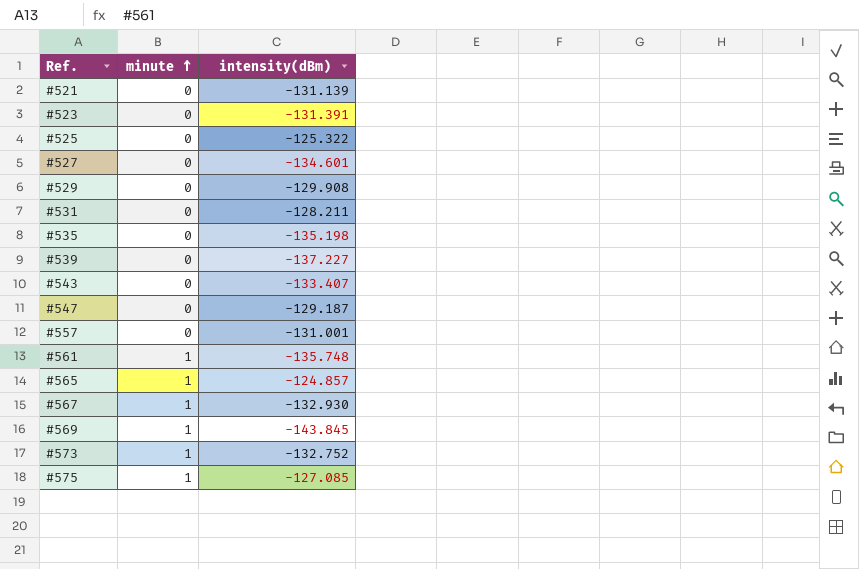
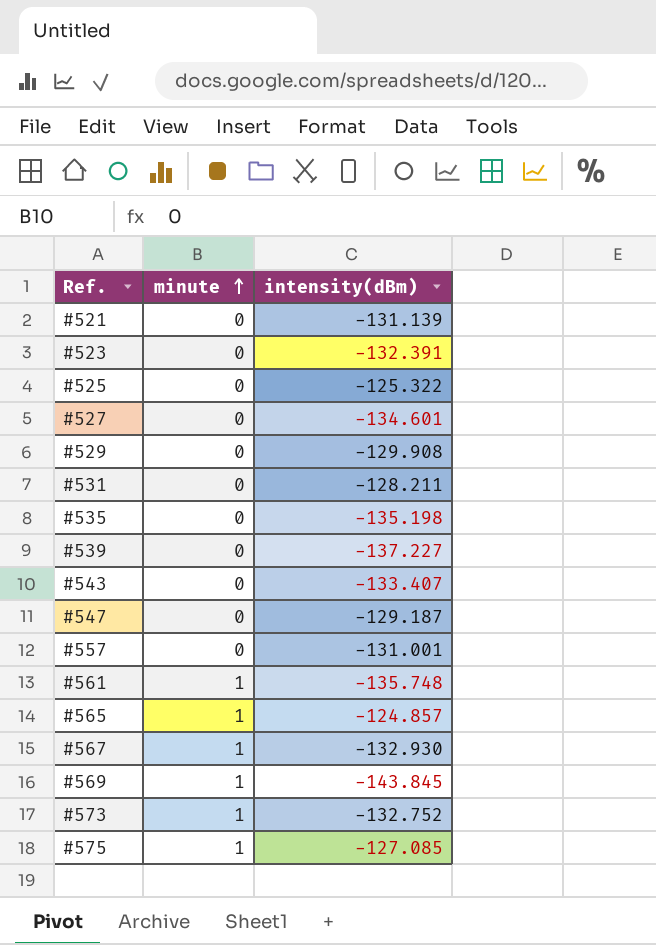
#523 | intensity(dBm): -131.391 -> -132.391

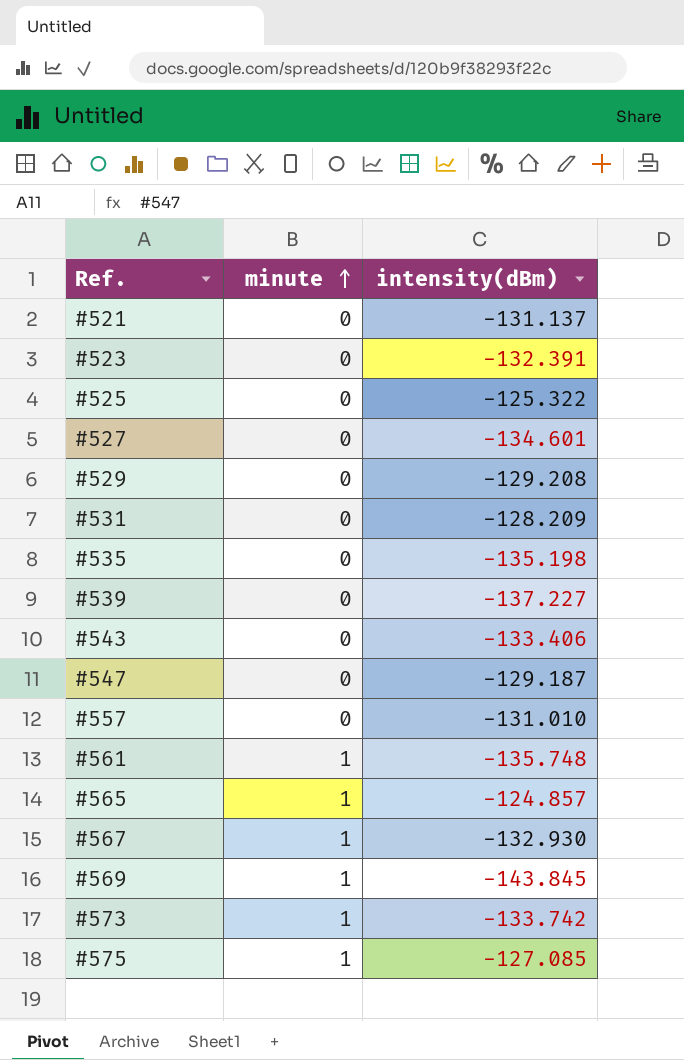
#521 | intensity(dBm): -131.139 -> -131.137
#529 | intensity(dBm): -129.908 -> -129.208
#531 | intensity(dBm): -128.211 -> -128.209
#543 | intensity(dBm): -133.407 -> -133.406
#557 | intensity(dBm): -131.001 -> -131.010
#573 | intensity(dBm): -132.752 -> -133.742

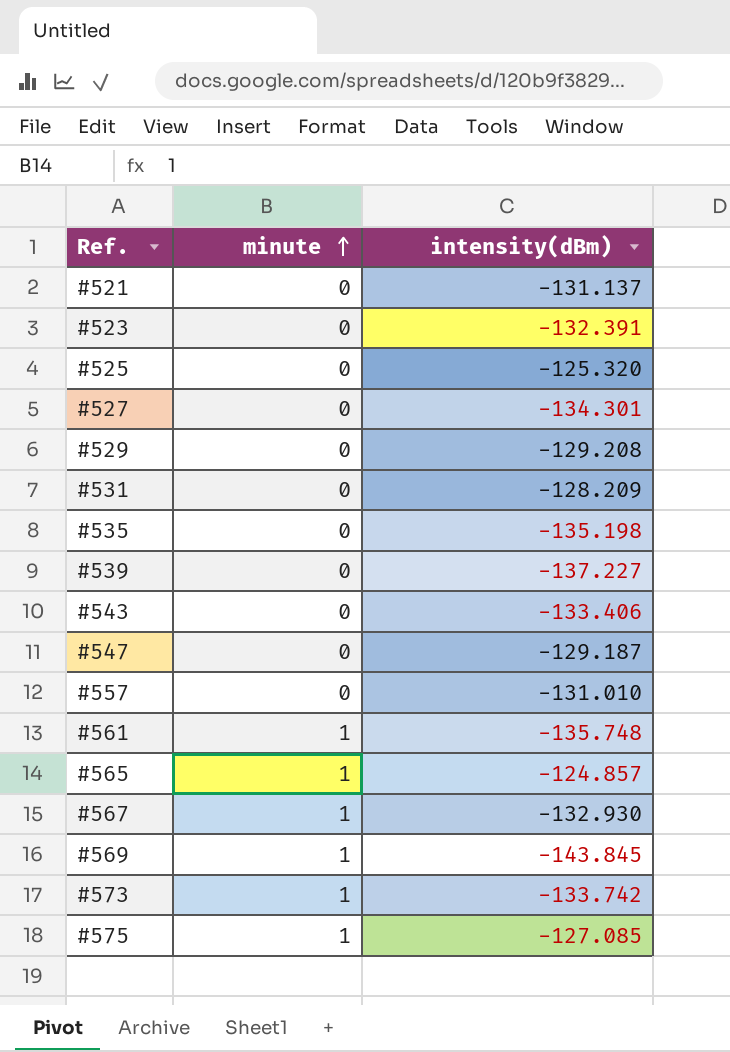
#525 | intensity(dBm): -125.322 -> -125.320
#527 | intensity(dBm): -134.601 -> -134.301

